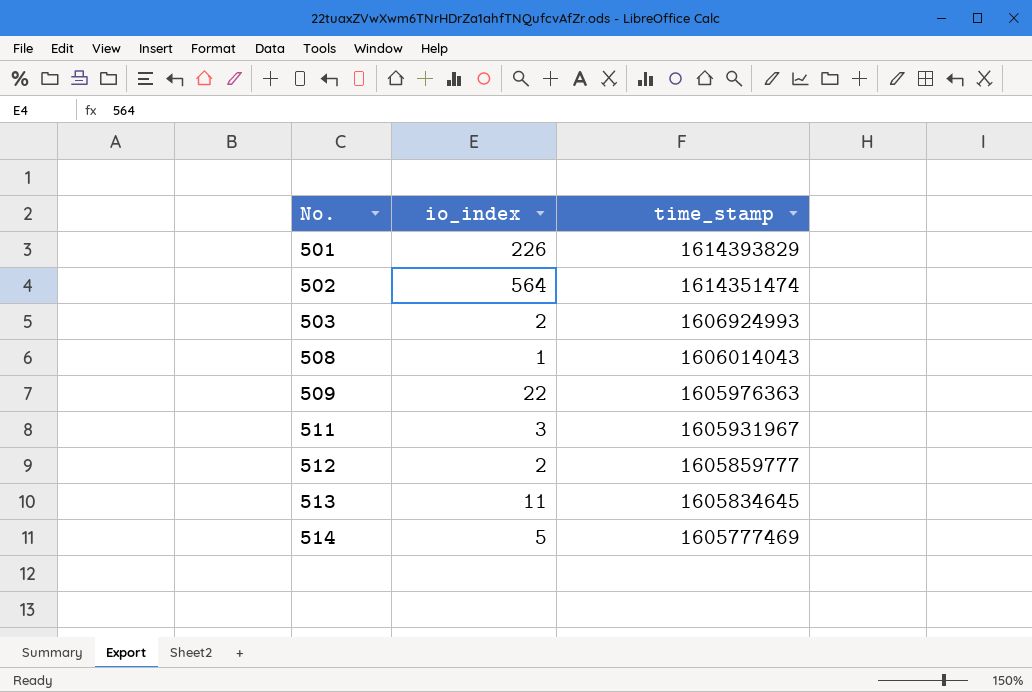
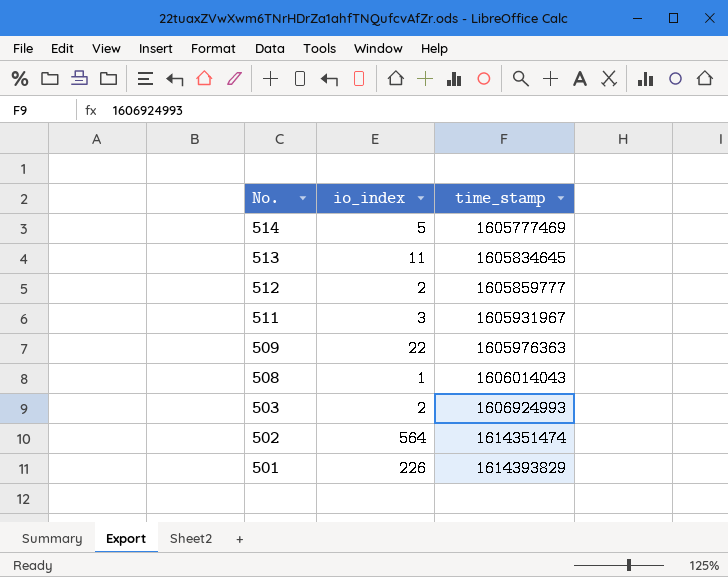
row order: No. ascending -> No. descending

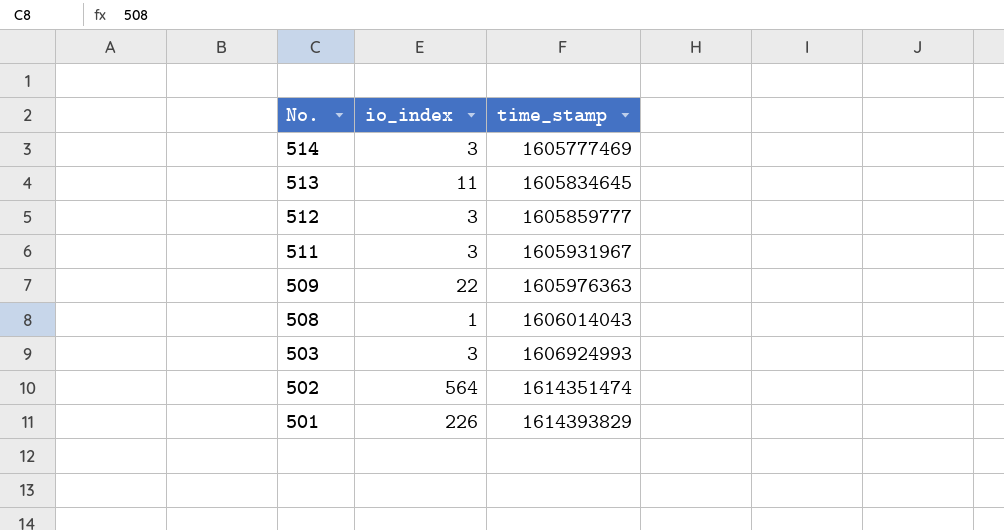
514 | io_index: 5 -> 3
512 | io_index: 2 -> 3
503 | io_index: 2 -> 3

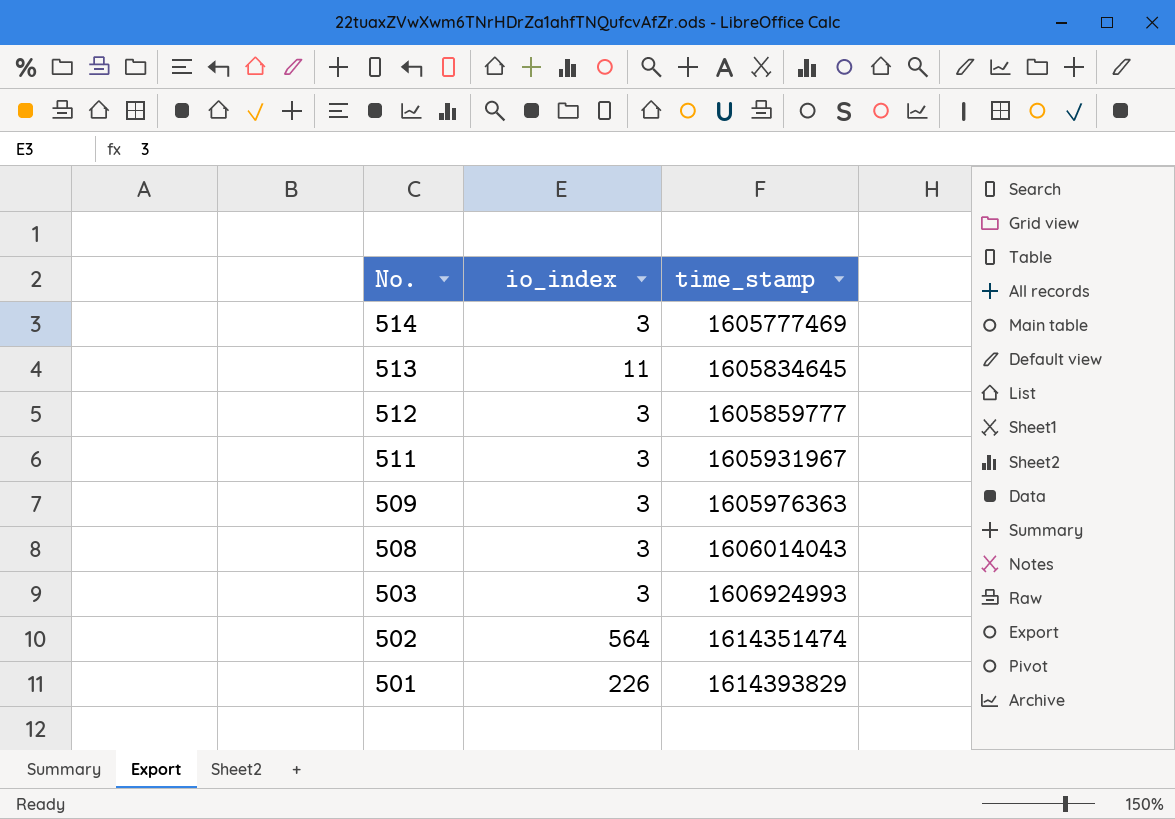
509 | io_index: 22 -> 3
508 | io_index: 1 -> 3

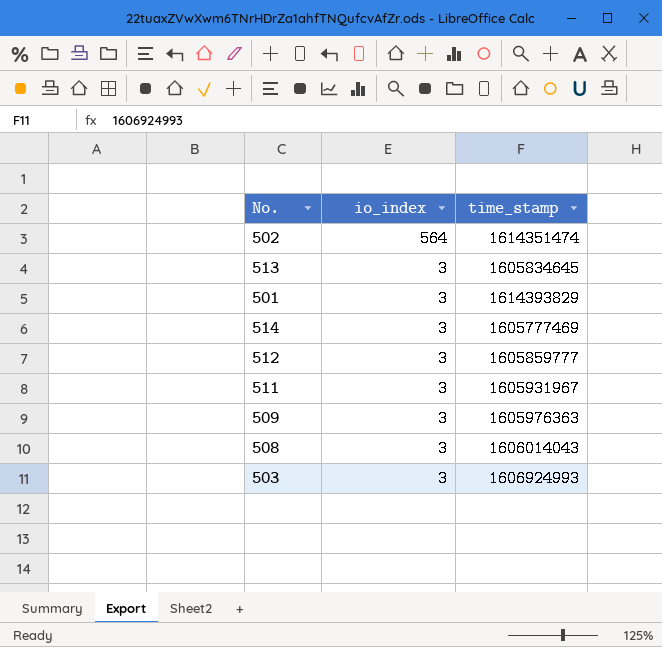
row order: No. descending -> io_index descending
513 | io_index: 11 -> 3
501 | io_index: 226 -> 3

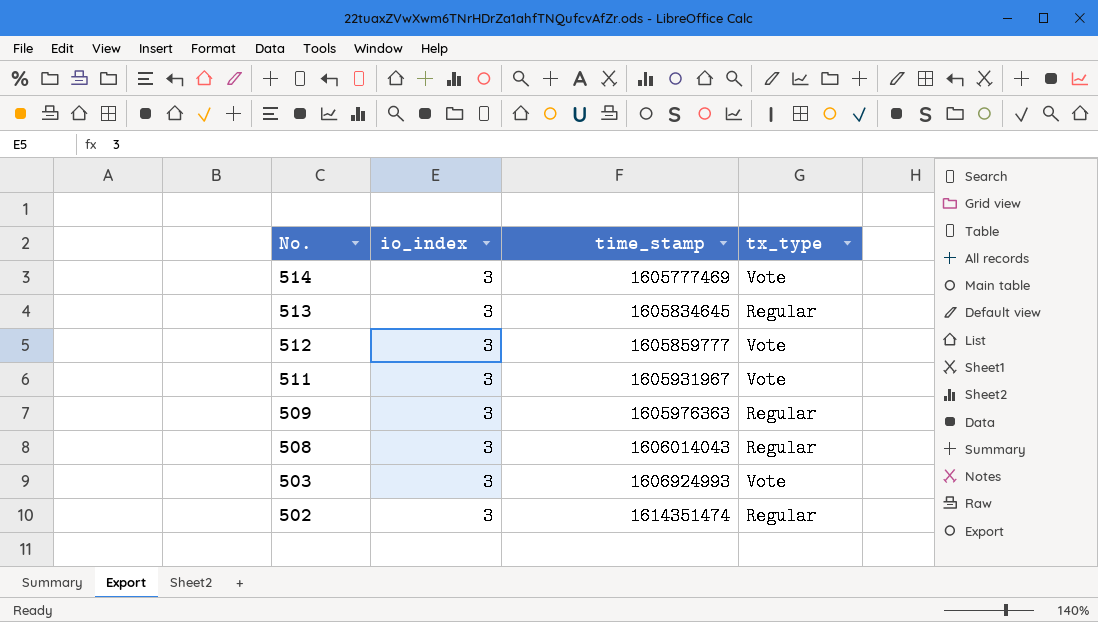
row order: io_index descending -> No. descending
column tx_type | position: none -> 4
row 501: 3 | 1614393829 -> none
502 | io_index: 564 -> 3

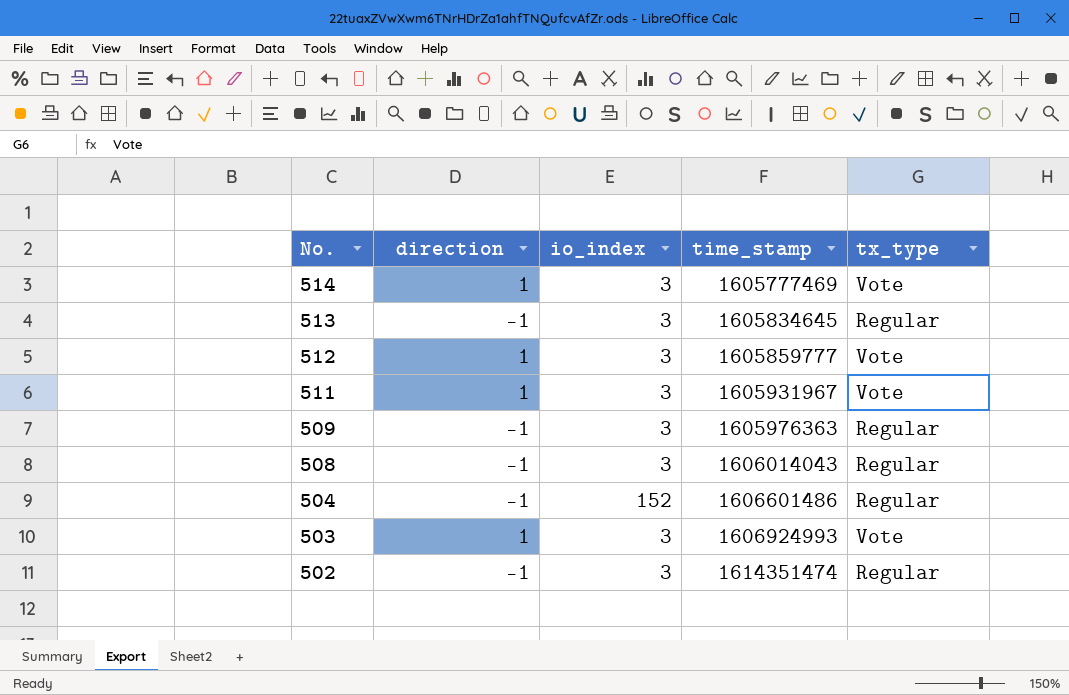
column direction | position: none -> 2
row 504: none -> -1 | 152 | 1606601486 | Regular

